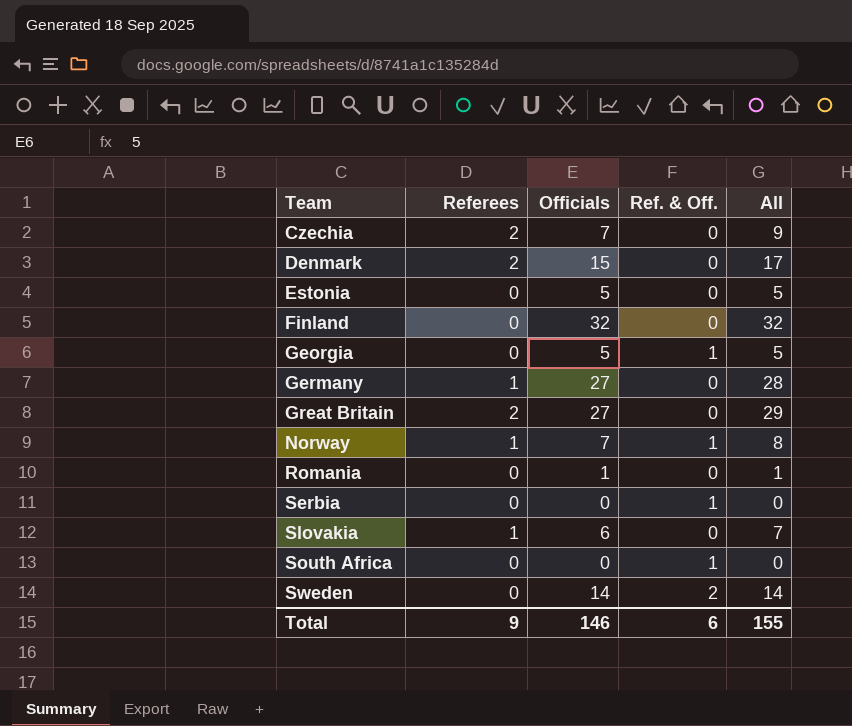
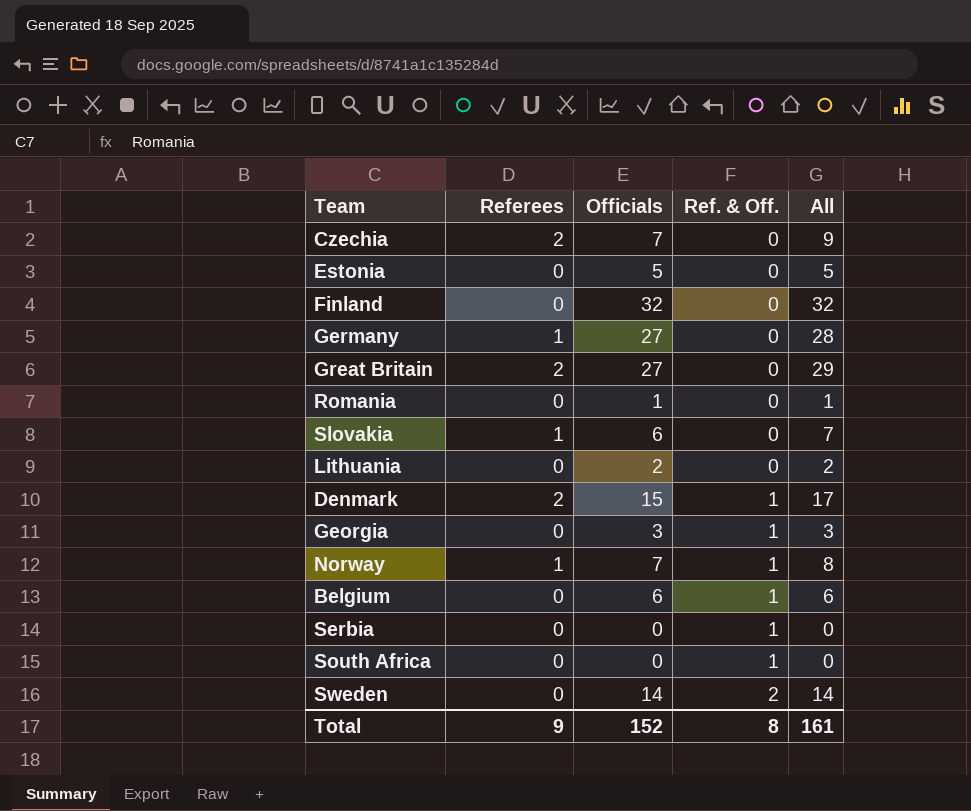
row order: Team ascending -> Ref. & Off. ascending
row Lithuania: none -> 0 | 2 | 0 | 2
Denmark | Ref. & Off.: 0 -> 1
Georgia | Officials: 5 -> 3
Georgia | All: 5 -> 3
row Belgium: none -> 0 | 6 | 1 | 6
Total | Officials: 146 -> 152
Total | Ref. & Off.: 6 -> 8
Total | All: 155 -> 161

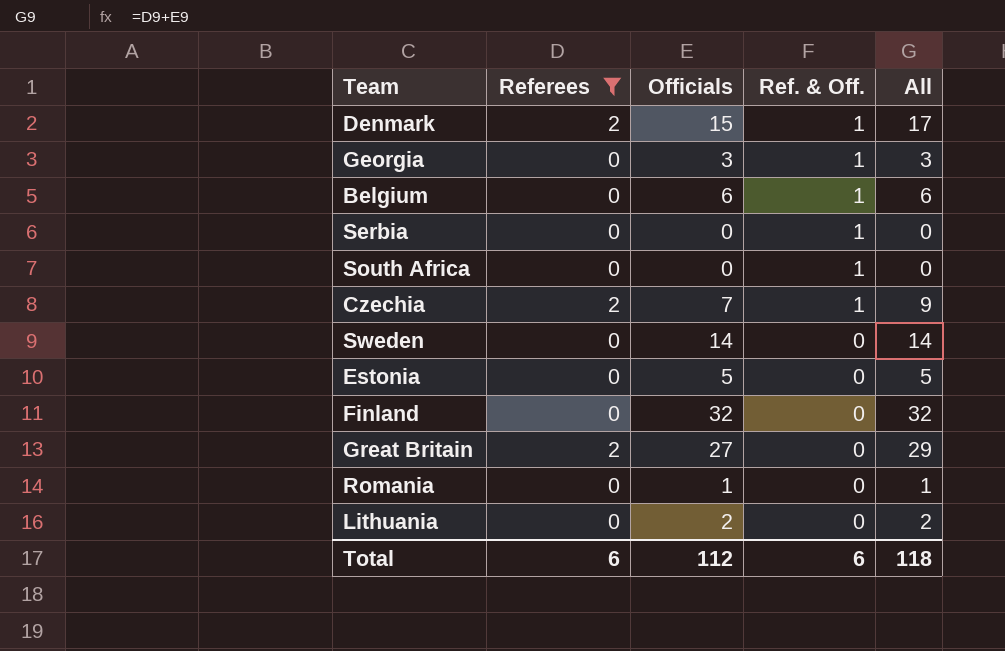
filter: none -> Referees != 1
row order: Ref. & Off. ascending -> Ref. & Off. descending
Czechia | Ref. & Off.: 0 -> 1
Sweden | Ref. & Off.: 2 -> 0
Total | Referees: 9 -> 6
Total | Officials: 152 -> 112
Total | Ref. & Off.: 8 -> 6
Total | All: 161 -> 118

